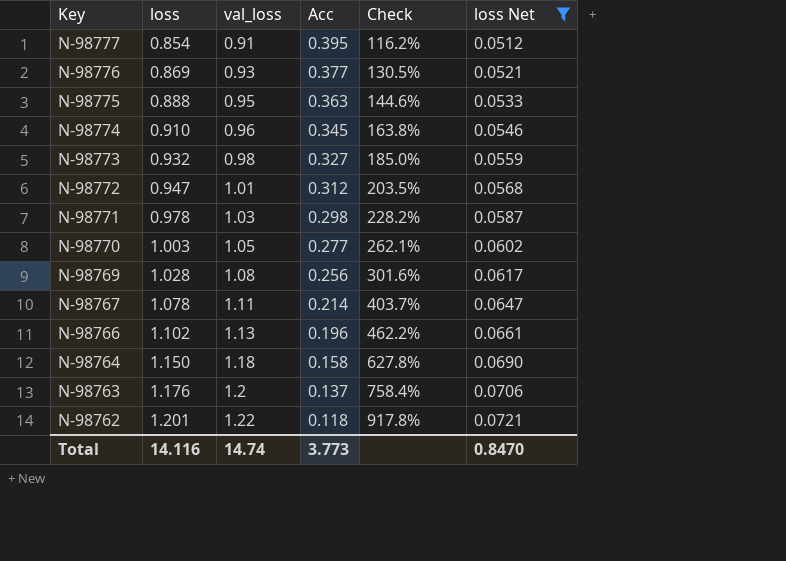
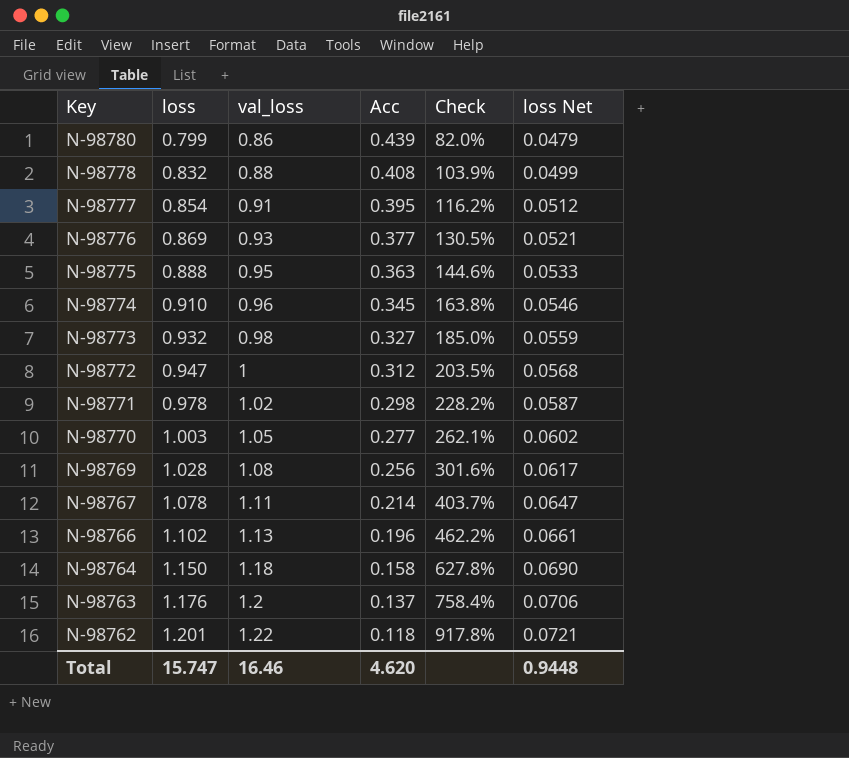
filter: loss Net >= 0.0512 -> none
N-98772 | val_loss: 1.01 -> 1
N-98771 | val_loss: 1.03 -> 1.02
Total | loss: 14.116 -> 15.747
Total | val_loss: 14.74 -> 16.46
Total | Acc: 3.773 -> 4.620
Total | loss Net: 0.8470 -> 0.9448

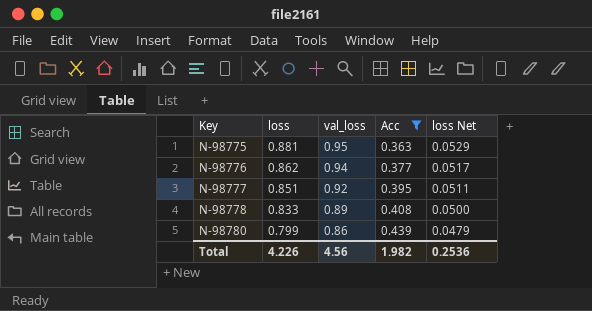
filter: none -> Acc >= 0.363
row order: Key descending -> Key ascending
column Check | formula: ([loss] - [Acc]) / [Acc] -> none
N-98775 | loss: 0.888 -> 0.881
N-98775 | loss Net: 0.0533 -> 0.0529
N-98776 | loss: 0.869 -> 0.862
N-98776 | val_loss: 0.93 -> 0.94
N-98776 | loss Net: 0.0521 -> 0.0517
N-98777 | loss: 0.854 -> 0.851
N-98777 | val_loss: 0.91 -> 0.92
N-98777 | loss Net: 0.0512 -> 0.0511
N-98778 | loss: 0.832 -> 0.833
N-98778 | val_loss: 0.88 -> 0.89
N-98778 | loss Net: 0.0499 -> 0.0500
Total | loss: 15.747 -> 4.226
Total | val_loss: 16.46 -> 4.56
Total | Acc: 4.620 -> 1.982
Total | loss Net: 0.9448 -> 0.2536

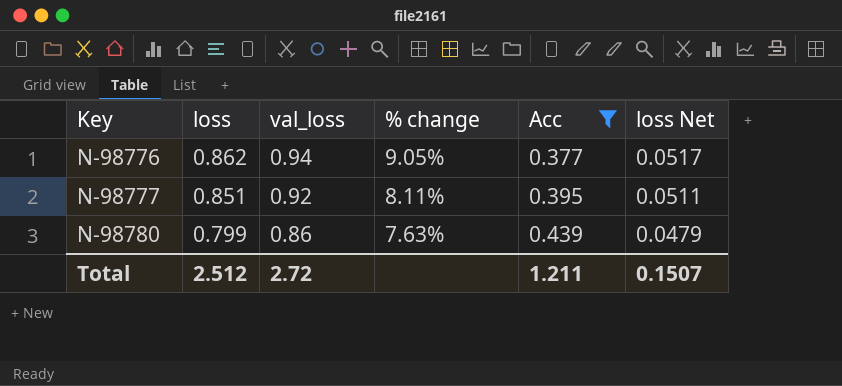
column % change | formula: none -> ([val_loss] - [loss]) / [loss]
row N-98775: 0.881 | 0.95 | 0.363 | 0.0529 -> none
row N-98778: 0.833 | 0.89 | 0.408 | 0.0500 -> none
Total | loss: 4.226 -> 2.512
Total | val_loss: 4.56 -> 2.72
Total | Acc: 1.982 -> 1.211
Total | loss Net: 0.2536 -> 0.1507

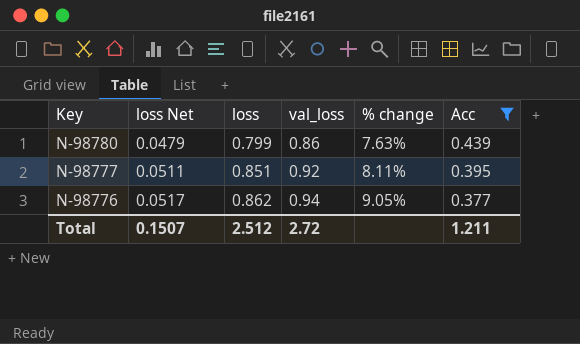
row order: Key ascending -> Key descending
column loss Net | position: 6 -> 2

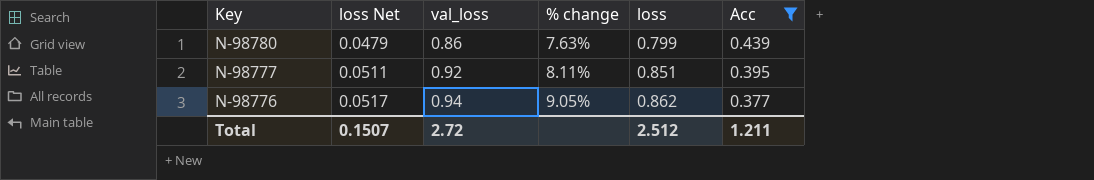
column loss | position: 3 -> 5

